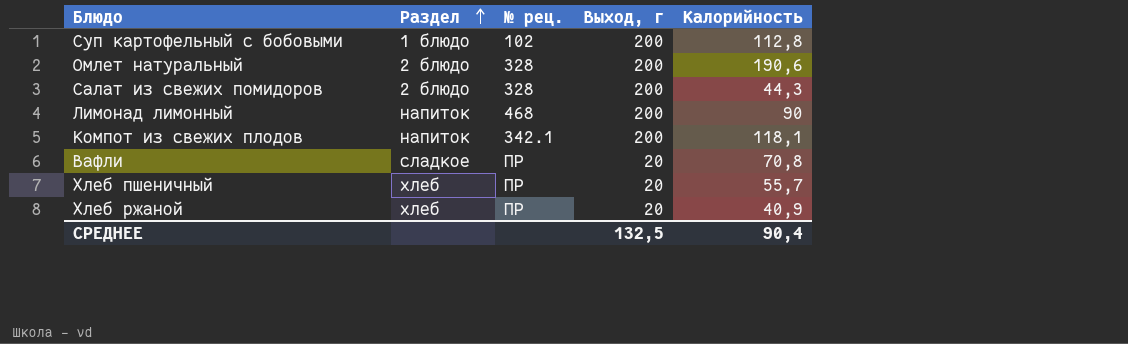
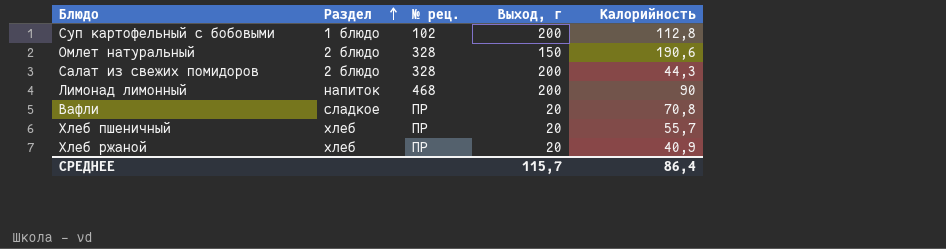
row Компот из свежих плодов: напиток | 342.1 | 200 | 118,1 -> none
Омлет натуральный | Выход, г: 200 -> 150
СРЕДНЕЕ | Выход, г: 132,5 -> 115,7
СРЕДНЕЕ | Калорийность: 90,4 -> 86,4

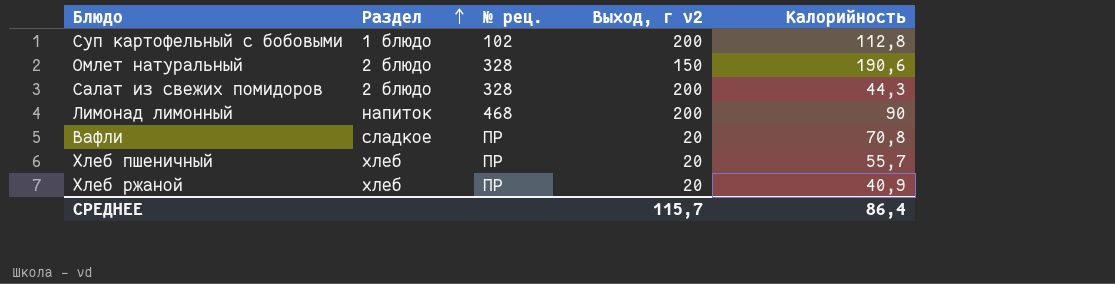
column name: Выход, г -> Выход, г v2

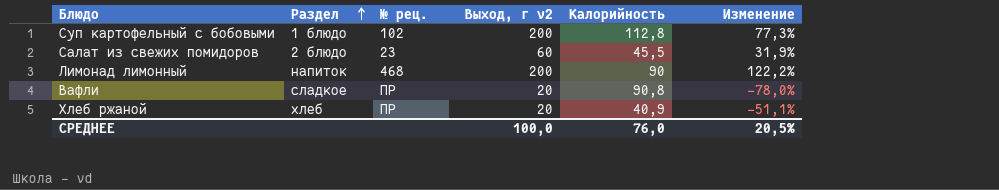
column Изменение | formula: none -> ([Выход, г v2] - [Калорийность]) / [Калорийность]
row Омлет натуральный: 2 блюдо | 328 | 150 | 190,6 -> none
row Хлеб пшеничный: хлеб | ПР | 20 | 55,7 -> none
Салат из свежих помидоров | № рец.: 328 -> 23
Салат из свежих помидоров | Выход, г v2: 200 -> 60
Салат из свежих помидоров | Калорийность: 44,3 -> 45,5
Вафли | Калорийность: 70,8 -> 90,8
СРЕДНЕЕ | Выход, г v2: 115,7 -> 100,0
СРЕДНЕЕ | Калорийность: 86,4 -> 76,0

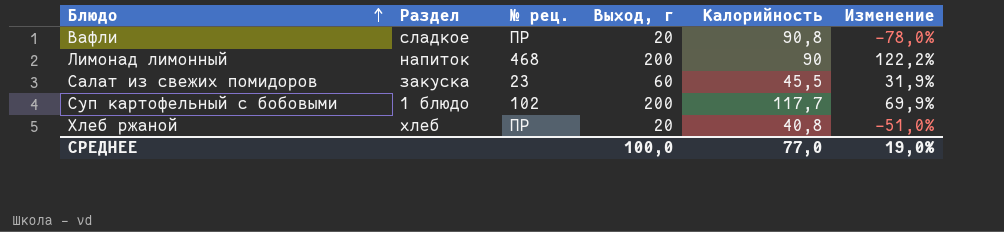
row order: Раздел ascending -> Блюдо ascending
column name: Выход, г v2 -> Выход, г
Салат из свежих помидоров | Раздел: 2 блюдо -> закуска
Суп картофельный с бобовыми | Калорийность: 112,8 -> 117,7
Суп картофельный с бобовыми | Изменение: 77,3% -> 69,9%
Хлеб ржаной | Калорийность: 40,9 -> 40,8
Хлеб ржаной | Изменение: -51,1% -> -51,0%
СРЕДНЕЕ | Калорийность: 76,0 -> 77,0
СРЕДНЕЕ | Изменение: 20,5% -> 19,0%

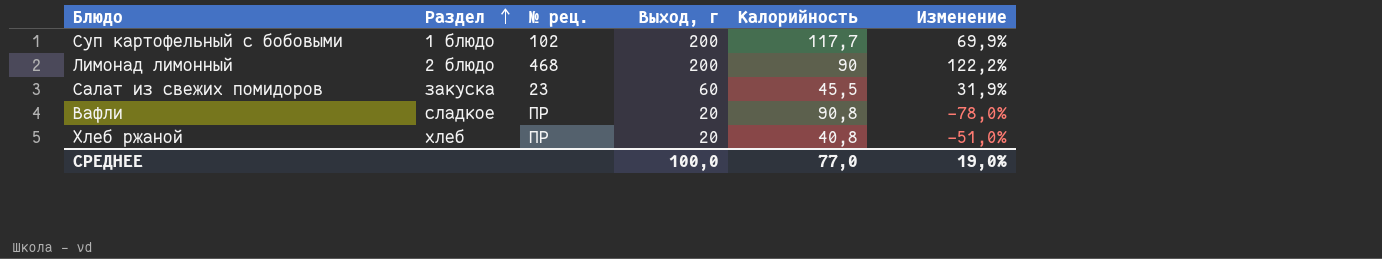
row order: Блюдо ascending -> Раздел ascending
Лимонад лимонный | Раздел: напиток -> 2 блюдо

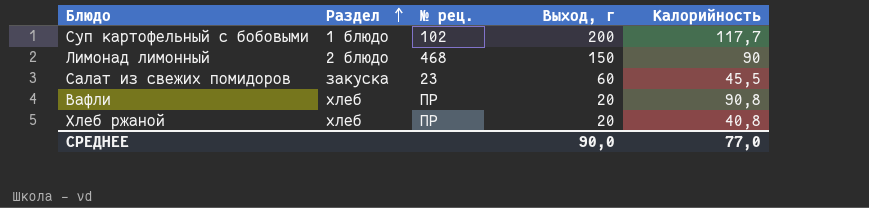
column Изменение | formula: ([Выход, г] - [Калорийность]) / [Калорийность] -> none
Лимонад лимонный | Выход, г: 200 -> 150
Вафли | Раздел: сладкое -> хлеб
СРЕДНЕЕ | Выход, г: 100,0 -> 90,0

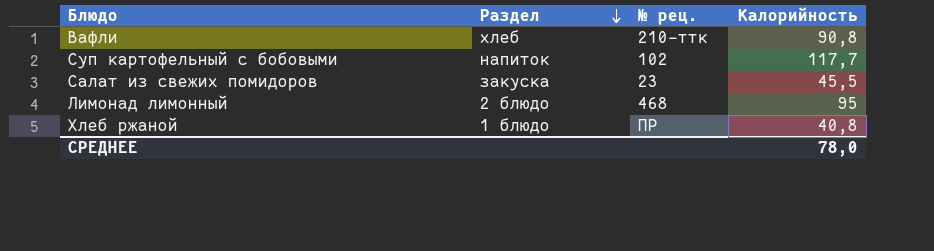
row order: Раздел ascending -> Раздел descending
column Выход, г | position: 4 -> none
Вафли | № рец.: ПР -> 210-ттк
Суп картофельный с бобовыми | Раздел: 1 блюдо -> напиток
Лимонад лимонный | Калорийность: 90 -> 95
Хлеб ржаной | Раздел: хлеб -> 1 блюдо
СРЕДНЕЕ | Калорийность: 77,0 -> 78,0

